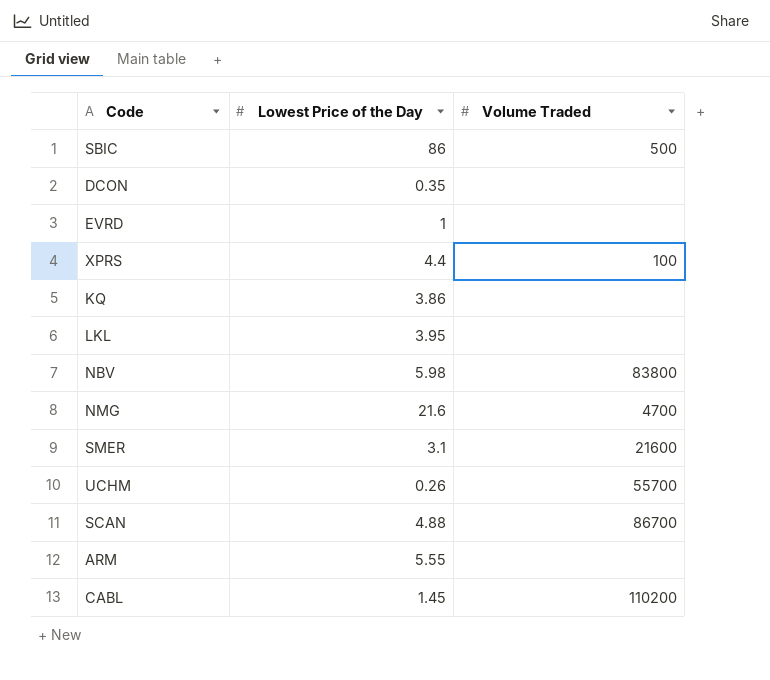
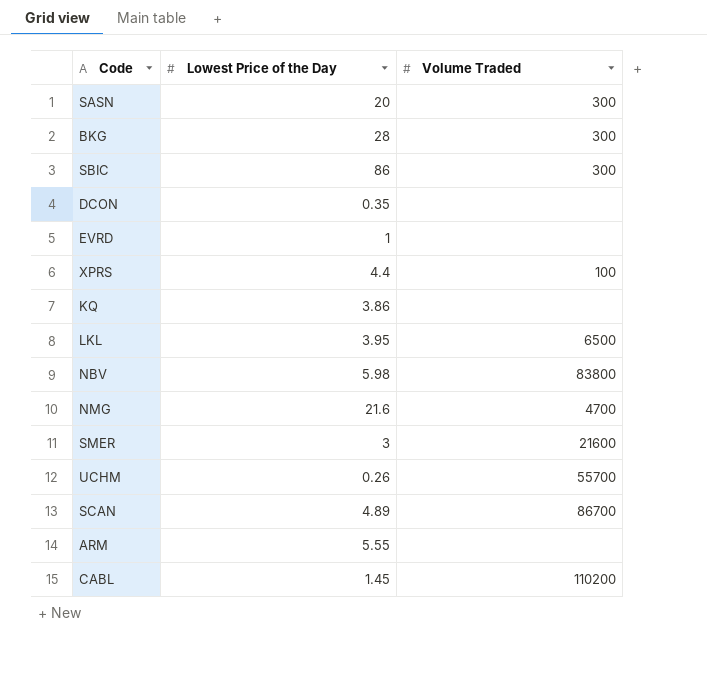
row SASN: none -> 20 | 300
row BKG: none -> 28 | 300
SBIC | Volume Traded: 500 -> 300
LKL | Volume Traded: none -> 6500
SMER | Lowest Price of the Day: 3.1 -> 3
SCAN | Lowest Price of the Day: 4.88 -> 4.89

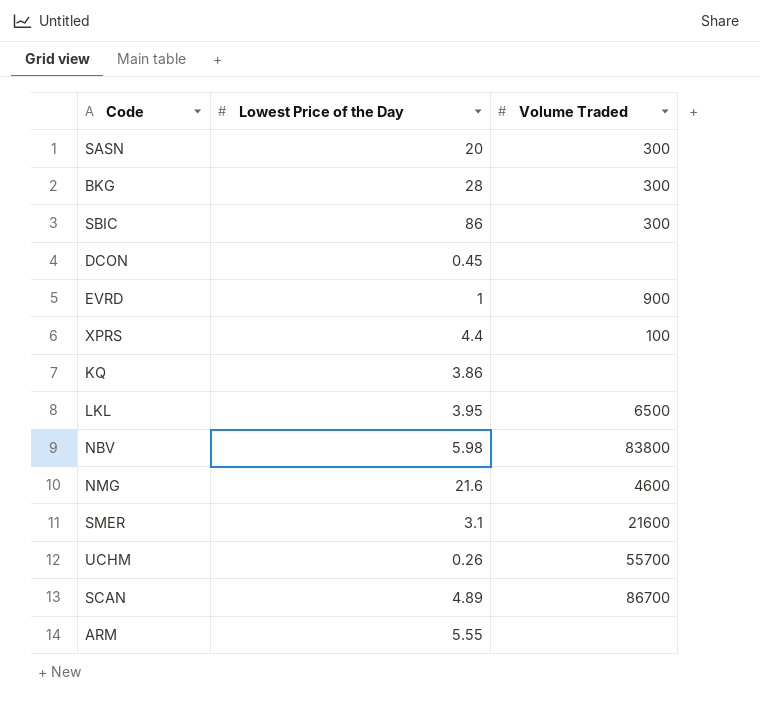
row CABL: 1.45 | 110200 -> none
DCON | Lowest Price of the Day: 0.35 -> 0.45
EVRD | Volume Traded: none -> 900
NMG | Volume Traded: 4700 -> 4600
SMER | Lowest Price of the Day: 3 -> 3.1

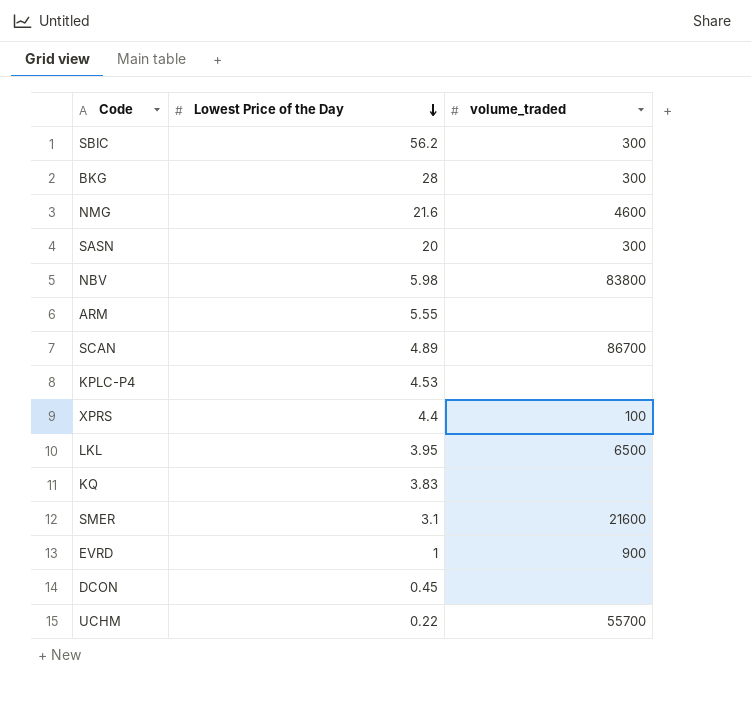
row order: none -> Lowest Price of the Day descending
column name: Volume Traded -> volume_traded
SBIC | Lowest Price of the Day: 86 -> 56.2
row KPLC-P4: none -> 4.53 | none
KQ | Lowest Price of the Day: 3.86 -> 3.83
UCHM | Lowest Price of the Day: 0.26 -> 0.22

